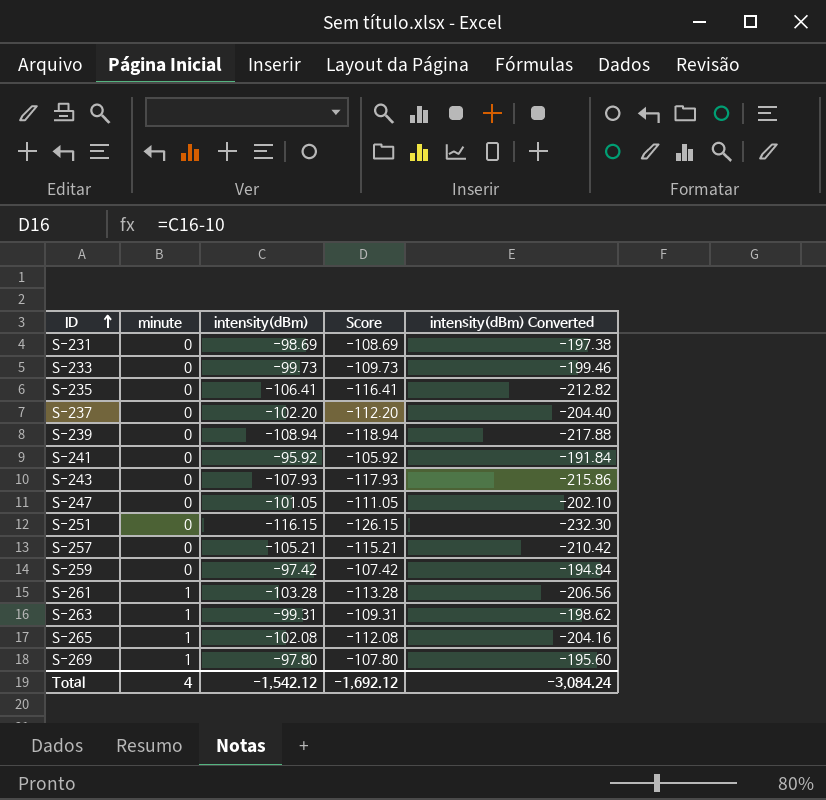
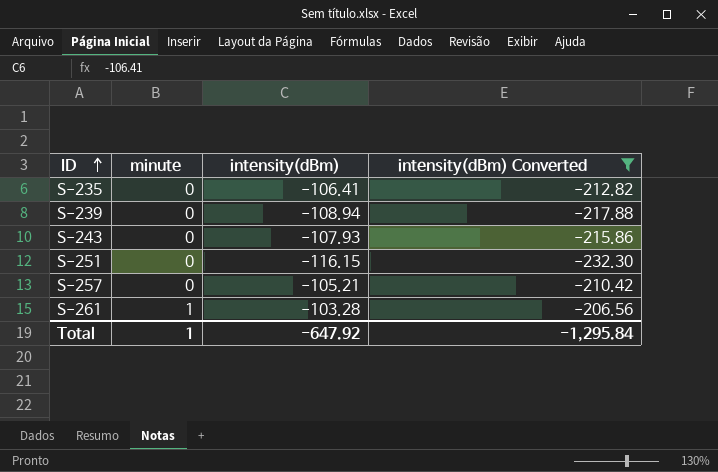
filter: none -> intensity(dBm) Converted <= -206.56
column Score | formula: [intensity(dBm)] - 10 -> none
Total | minute: 4 -> 1
Total | intensity(dBm): -1,542.12 -> -647.92
Total | intensity(dBm) Converted: -3,084.24 -> -1,295.84

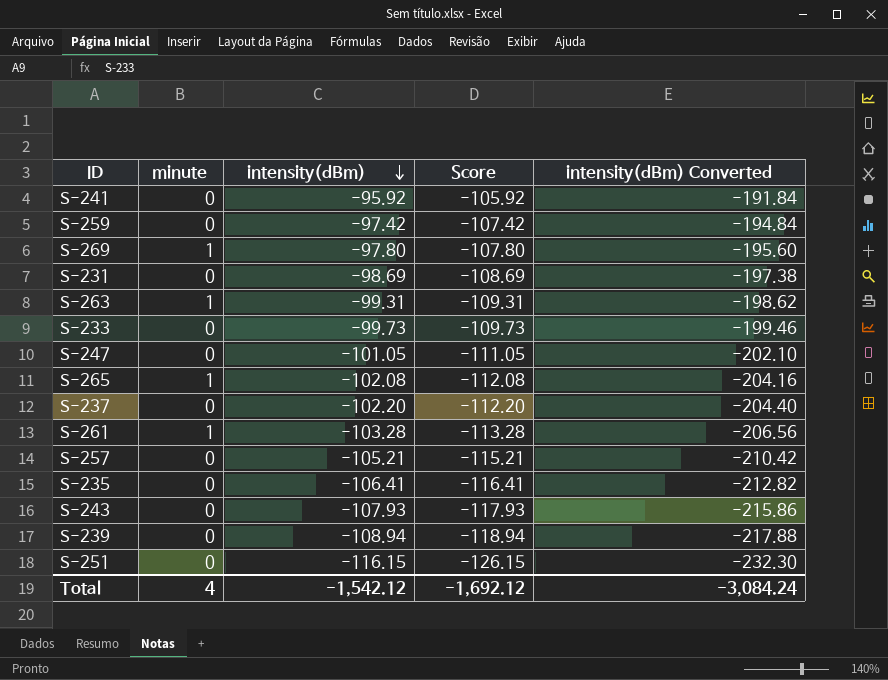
filter: intensity(dBm) Converted <= -206.56 -> none
row order: ID ascending -> intensity(dBm) descending
column Score | formula: none -> [intensity(dBm)] - 10
Total | minute: 1 -> 4
Total | intensity(dBm): -647.92 -> -1,542.12
Total | intensity(dBm) Converted: -1,295.84 -> -3,084.24

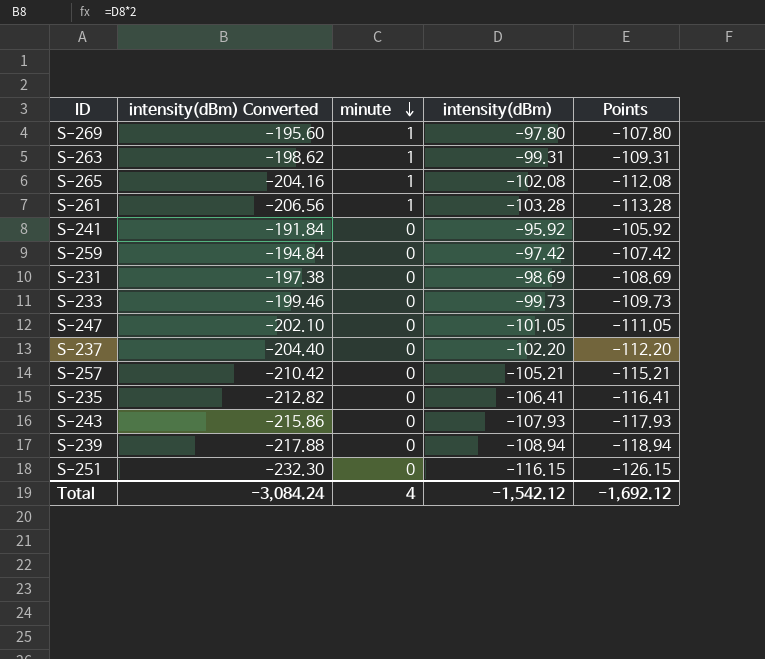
row order: intensity(dBm) descending -> minute descending
column intensity(dBm) Converted | position: 5 -> 2
column name: Score -> Points

